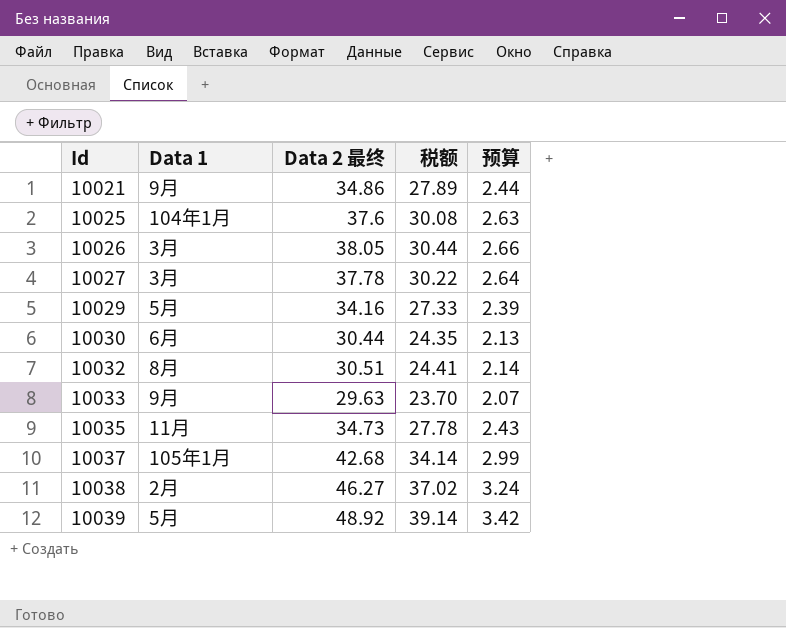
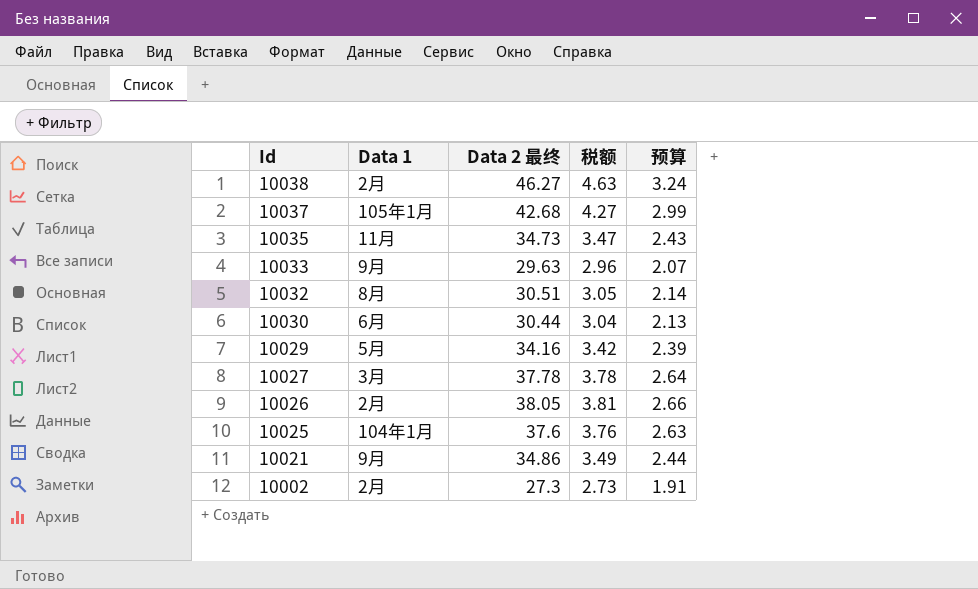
row order: Id ascending -> Id descending
column 税额 | formula: [Data 2 最终] * 0.8 -> [Data 2 最终] * 0.1
row 10039: 5月 | 48.92 | 39.14 | 3.42 -> none
10026 | Data 1: 3月 -> 2月
row 10002: none -> 2月 | 27.3 | 2.73 | 1.91

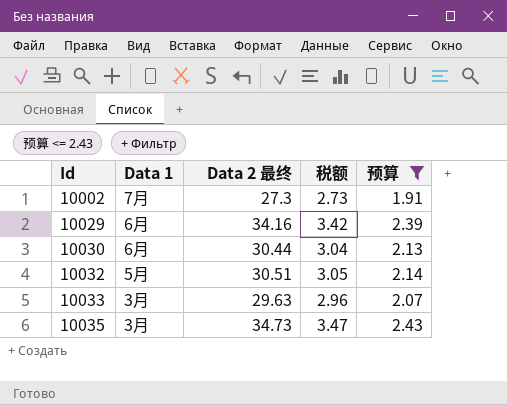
filter: none -> 预算 <= 2.43
row order: Id descending -> Id ascending
10002 | Data 1: 2月 -> 7月
10029 | Data 1: 5月 -> 6月
10032 | Data 1: 8月 -> 5月
10033 | Data 1: 9月 -> 3月
10035 | Data 1: 11月 -> 3月

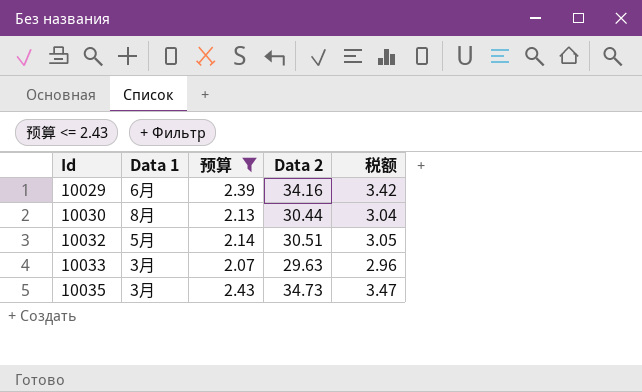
column 预算 | position: 5 -> 3
column name: Data 2 最终 -> Data 2
row 10002: 7月 | 27.3 | 2.73 | 1.91 -> none
10030 | Data 1: 6月 -> 8月

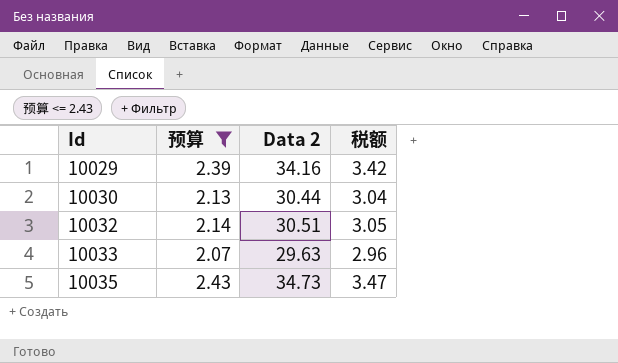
column Data 1 | position: 2 -> none

